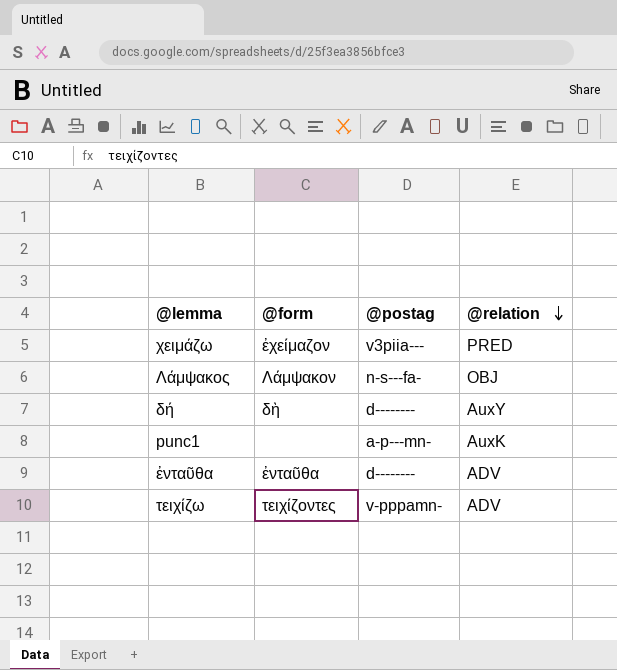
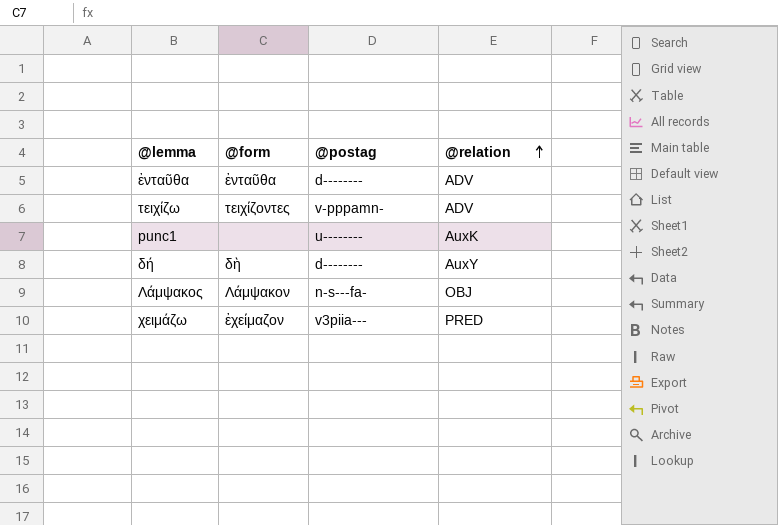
row order: @relation descending -> @relation ascending
punc1 | @postag: a-p---mn- -> u--------

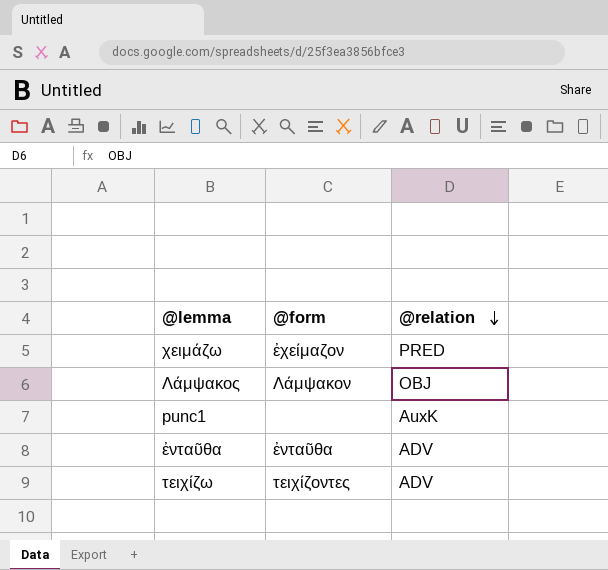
row order: @relation ascending -> @relation descending
column @postag | position: 3 -> none
row δή: δὴ | d-------- | AuxY -> none

